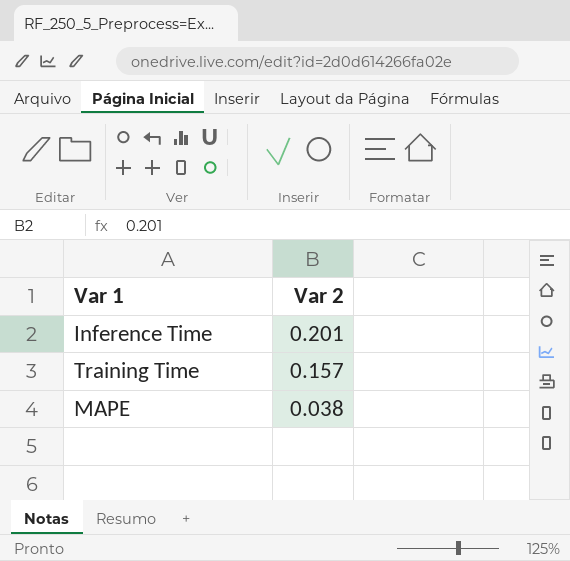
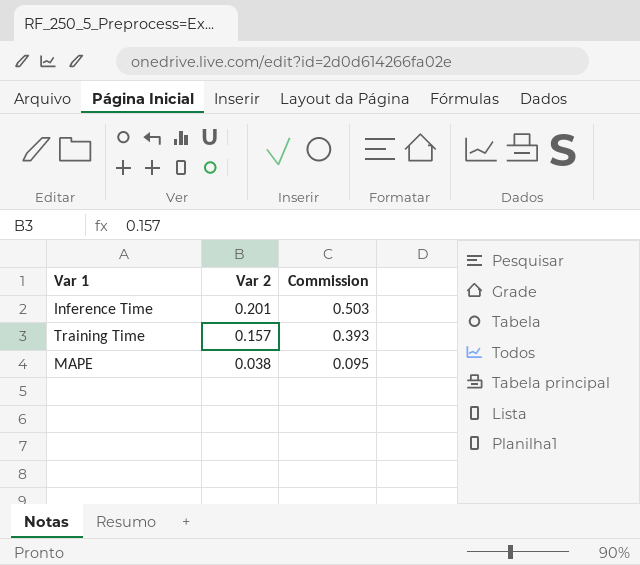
column Commission | formula: none -> [Var 2] * 2.5

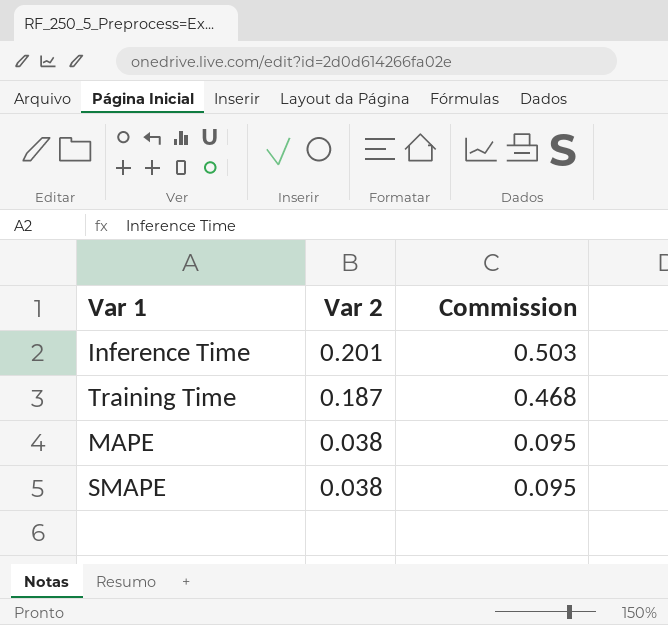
Training Time | Var 2: 0.157 -> 0.187
Training Time | Commission: 0.393 -> 0.468
row SMAPE: none -> 0.038 | 0.095

